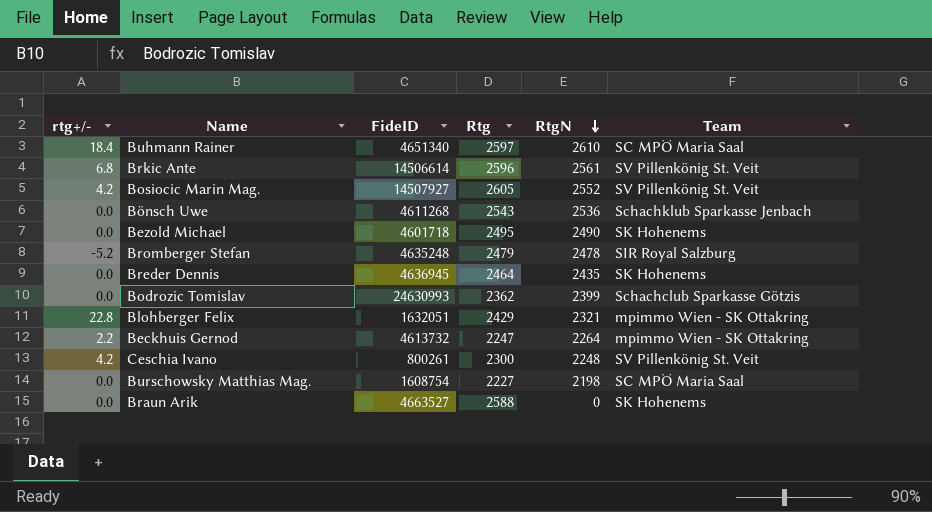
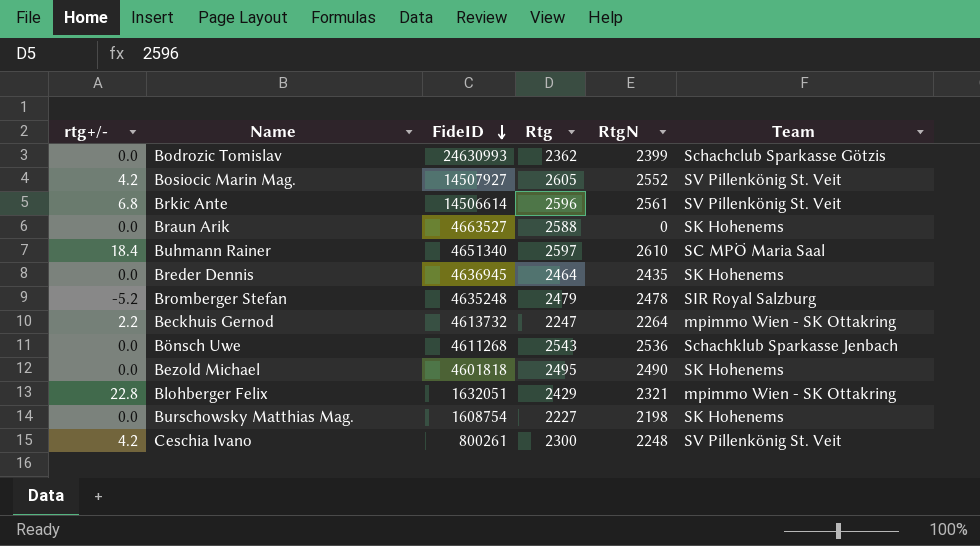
row order: RtgN descending -> FideID descending
Bezold Michael | FideID: 4601718 -> 4601818
Burschowsky Matthias Mag. | Team: SC MPÖ Maria Saal -> SK Hohenems

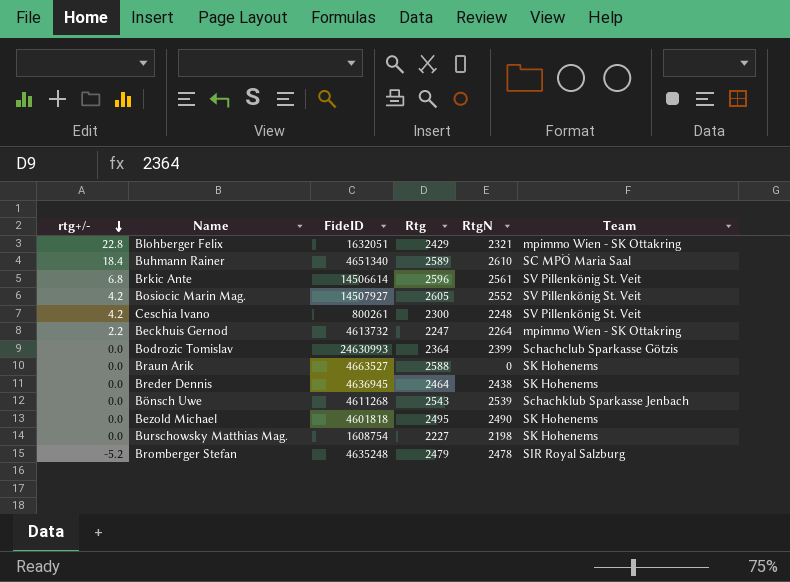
row order: FideID descending -> rtg+/- descending
Buhmann Rainer | Rtg: 2597 -> 2589
Bodrozic Tomislav | Rtg: 2362 -> 2364
Breder Dennis | RtgN: 2435 -> 2438
Bönsch Uwe | RtgN: 2536 -> 2539

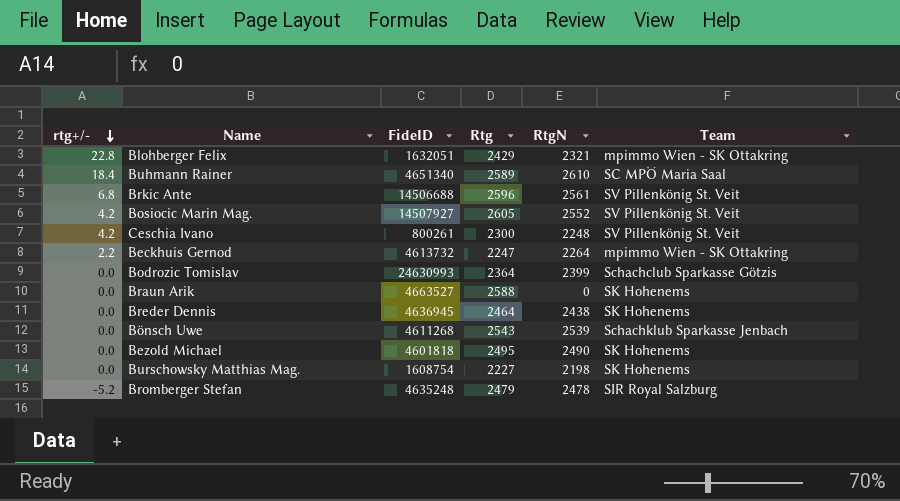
Brkic Ante | FideID: 14506614 -> 14506688

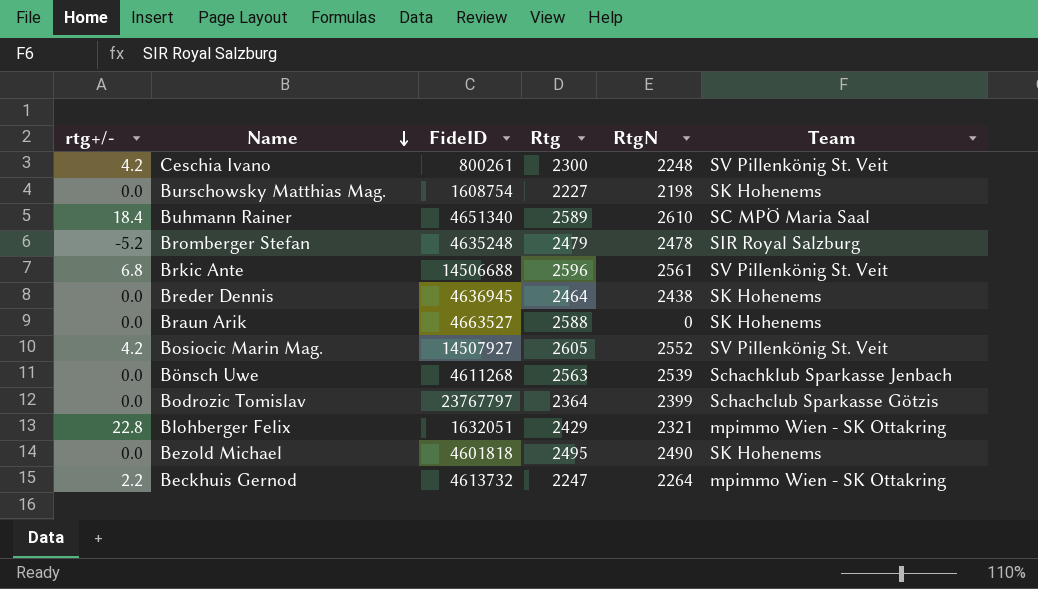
row order: rtg+/- descending -> Name descending
Bönsch Uwe | Rtg: 2543 -> 2563
Bodrozic Tomislav | FideID: 24630993 -> 23767797

